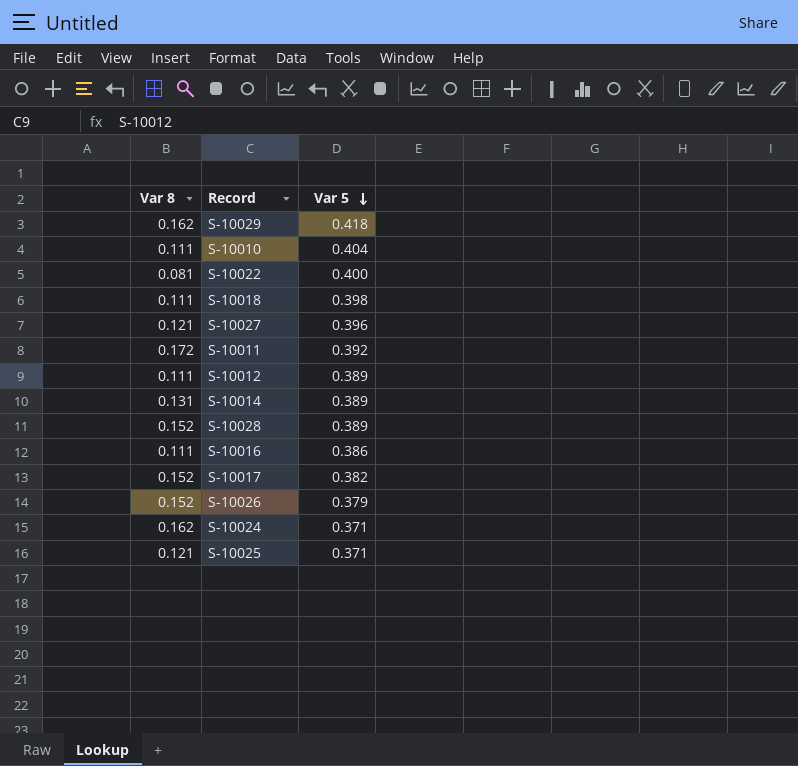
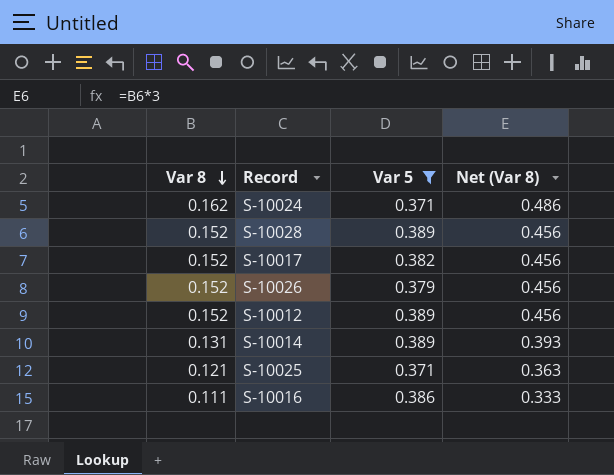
filter: none -> Var 5 <= 0.389
row order: Var 5 descending -> Var 8 descending
column Net (Var 8) | formula: none -> [Var 8] * 3
S-10012 | Var 8: 0.111 -> 0.152

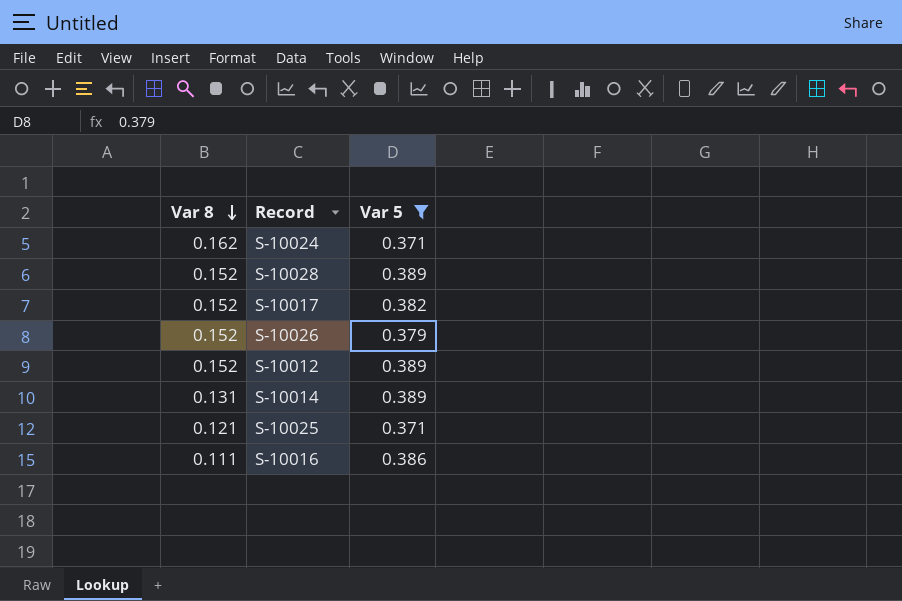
column Net (Var 8) | formula: [Var 8] * 3 -> none

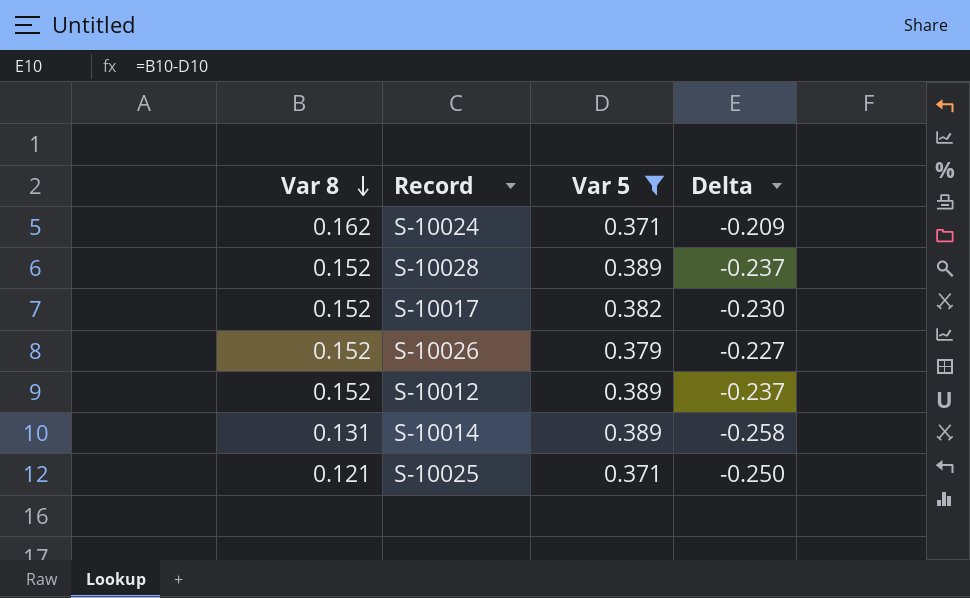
column Delta | formula: none -> [Var 8] - [Var 5]
row S-10016: 0.111 | 0.386 -> none

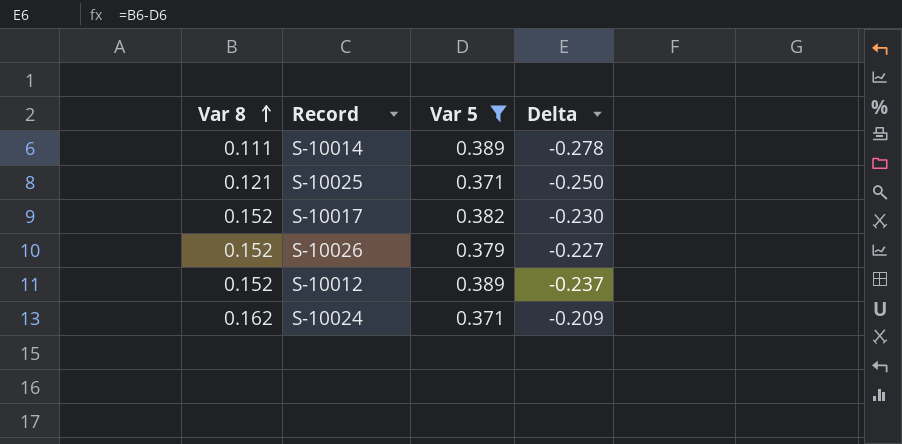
row order: Var 8 descending -> Var 8 ascending
row S-10028: 0.152 | 0.389 | -0.237 -> none
S-10014 | Var 8: 0.131 -> 0.111
S-10014 | Delta: -0.258 -> -0.278

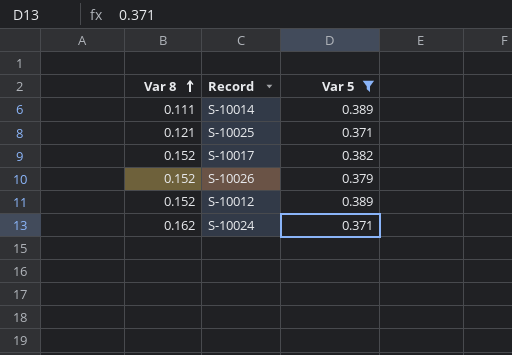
column Delta | formula: [Var 8] - [Var 5] -> none

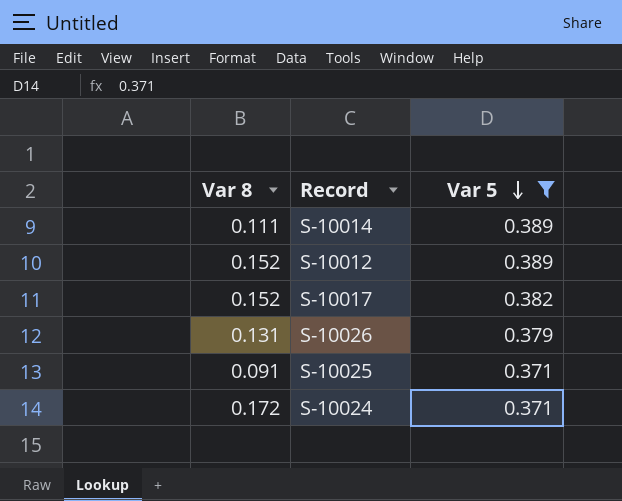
row order: Var 8 ascending -> Var 5 descending
S-10026 | Var 8: 0.152 -> 0.131
S-10025 | Var 8: 0.121 -> 0.091
S-10024 | Var 8: 0.162 -> 0.172

